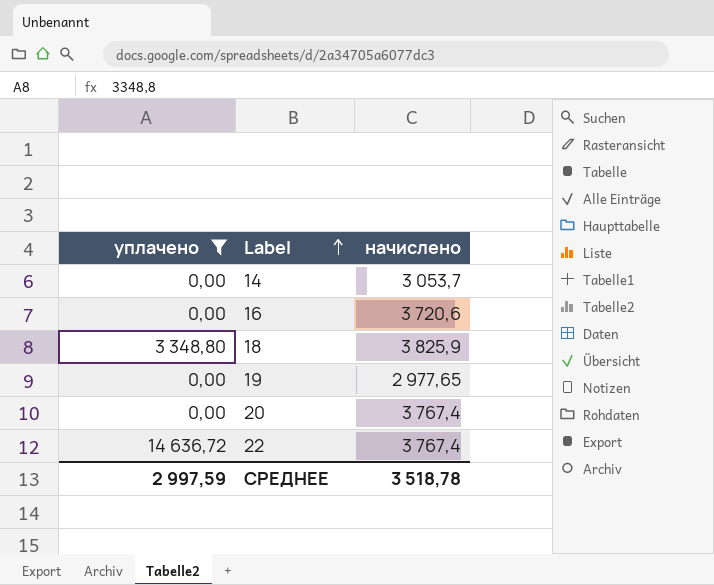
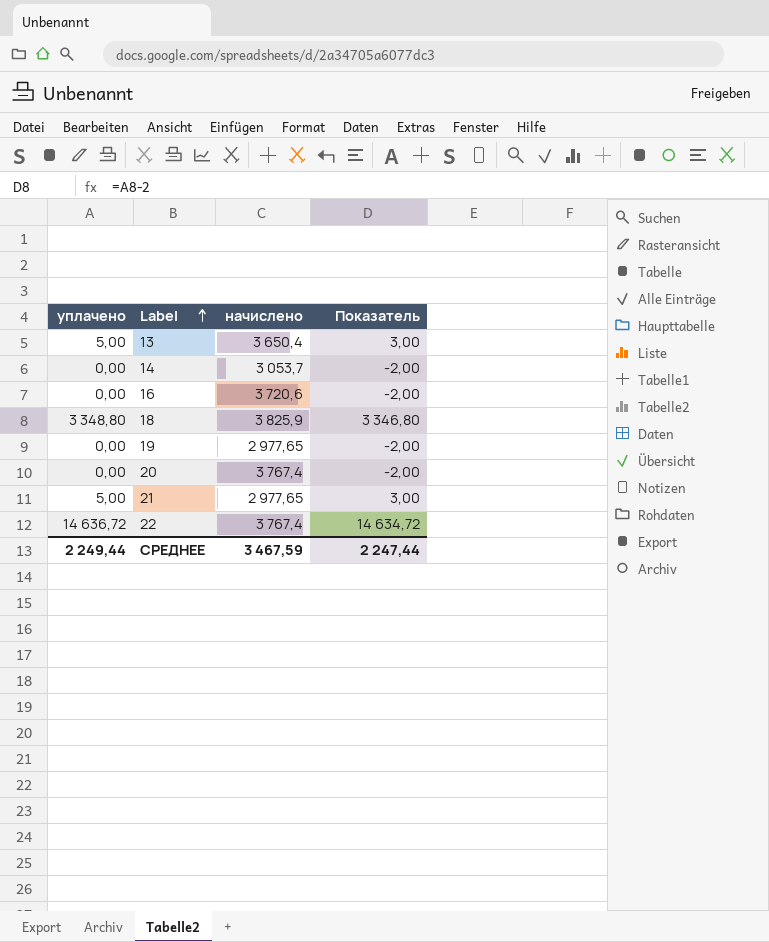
filter: уплачено != 5,00 -> none
column Показатель | formula: none -> [уплачено] - 2
СРЕДНЕЕ | уплачено: 2 997,59 -> 2 249,44
СРЕДНЕЕ | начислено: 3 518,78 -> 3 467,59

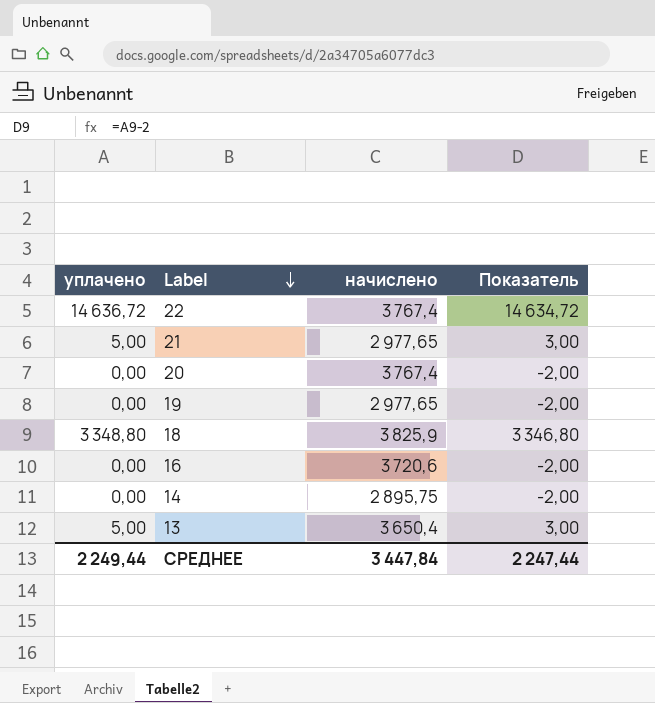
row order: Label ascending -> Label descending
14 | начислено: 3 053,7 -> 2 895,75
СРЕДНЕЕ | начислено: 3 467,59 -> 3 447,84

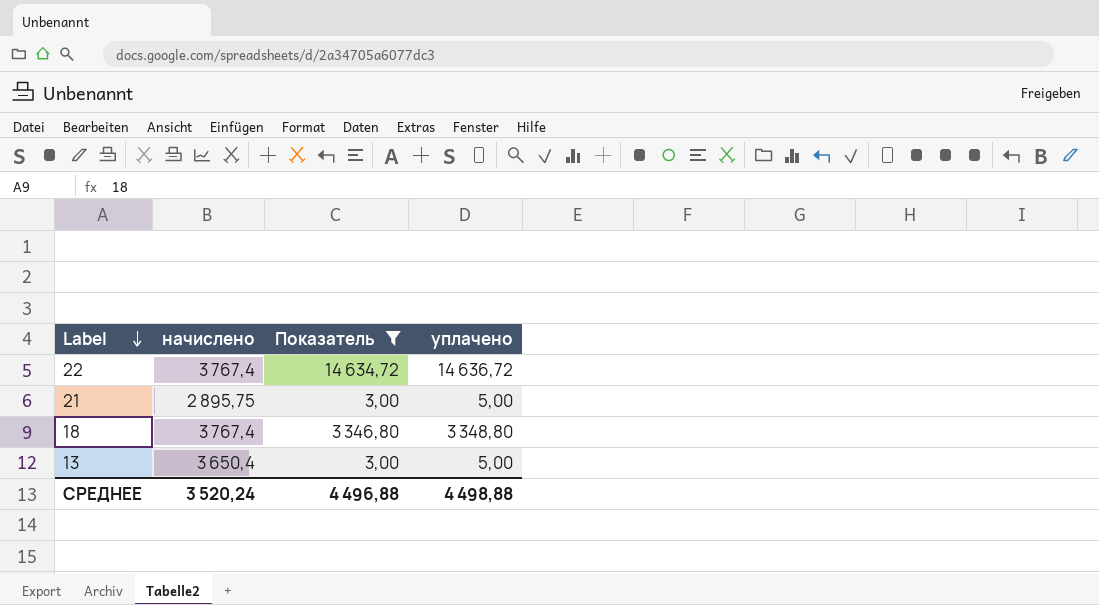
filter: none -> Показатель != -2,00
column уплачено | position: 1 -> 4
21 | начислено: 2 977,65 -> 2 895,75
18 | начислено: 3 825,9 -> 3 767,4
СРЕДНЕЕ | начислено: 3 447,84 -> 3 520,24
СРЕДНЕЕ | Показатель: 2 247,44 -> 4 496,88
СРЕДНЕЕ | уплачено: 2 249,44 -> 4 498,88

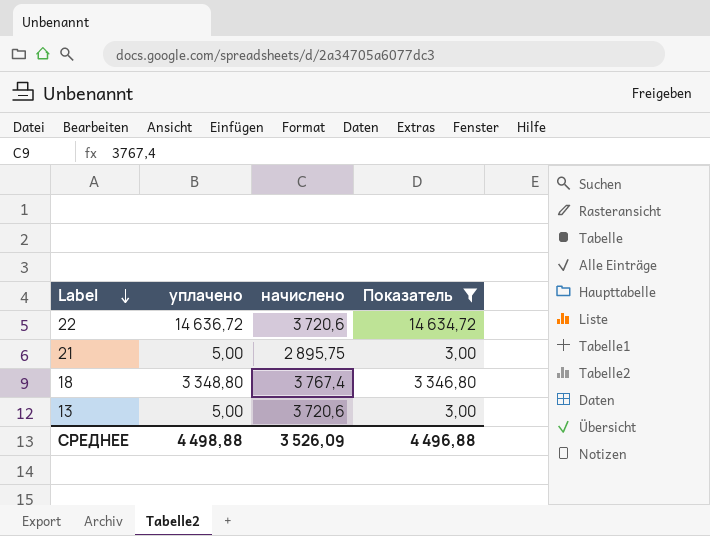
column уплачено | position: 4 -> 2
22 | начислено: 3 767,4 -> 3 720,6
13 | начислено: 3 650,4 -> 3 720,6
СРЕДНЕЕ | начислено: 3 520,24 -> 3 526,09

